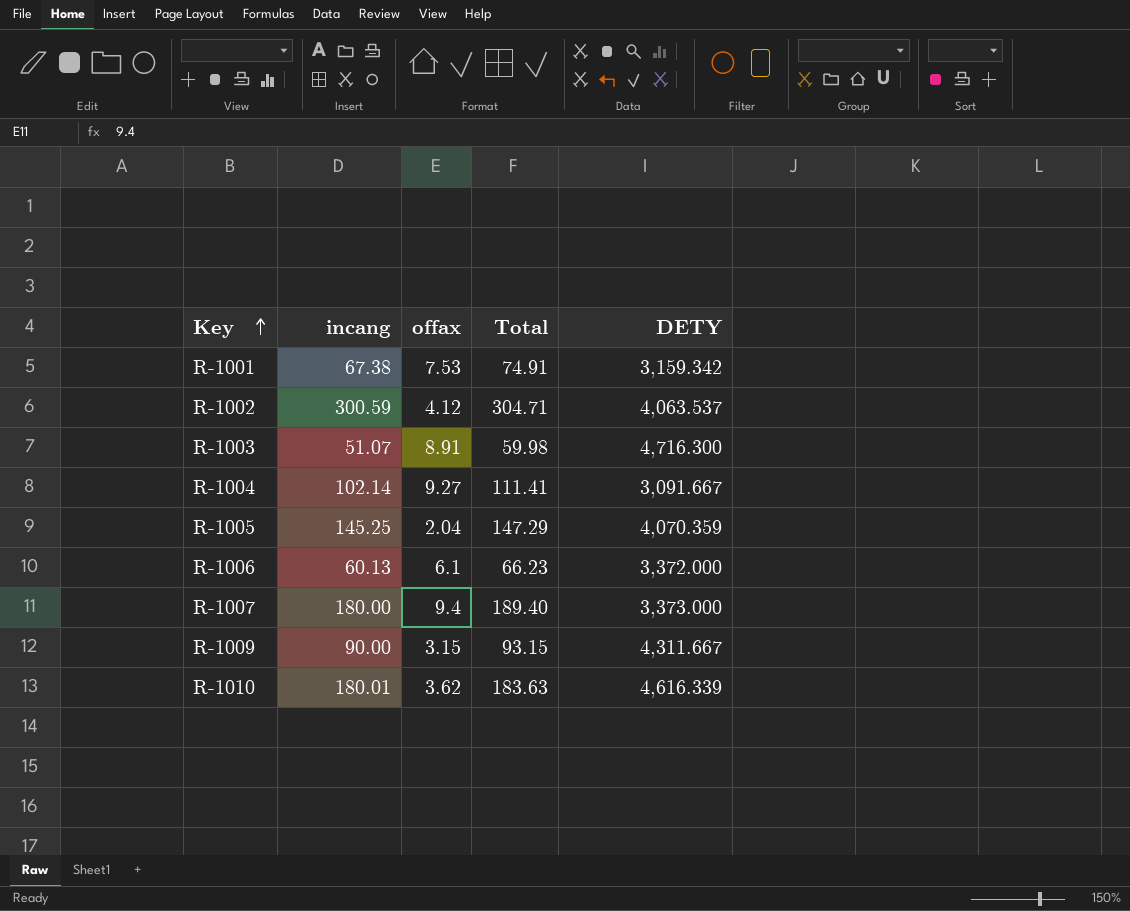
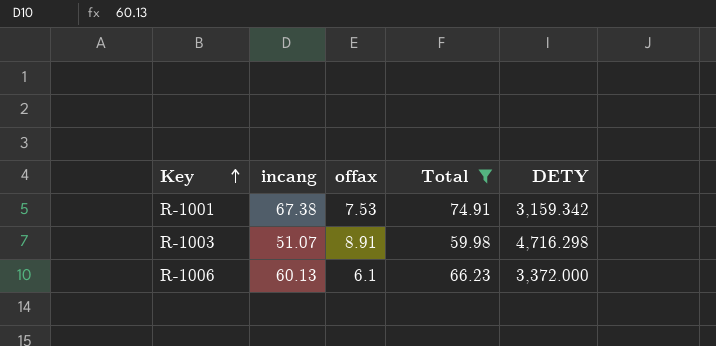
filter: none -> Total <= 74.91
R-1003 | DETY: 4,716.300 -> 4,716.298

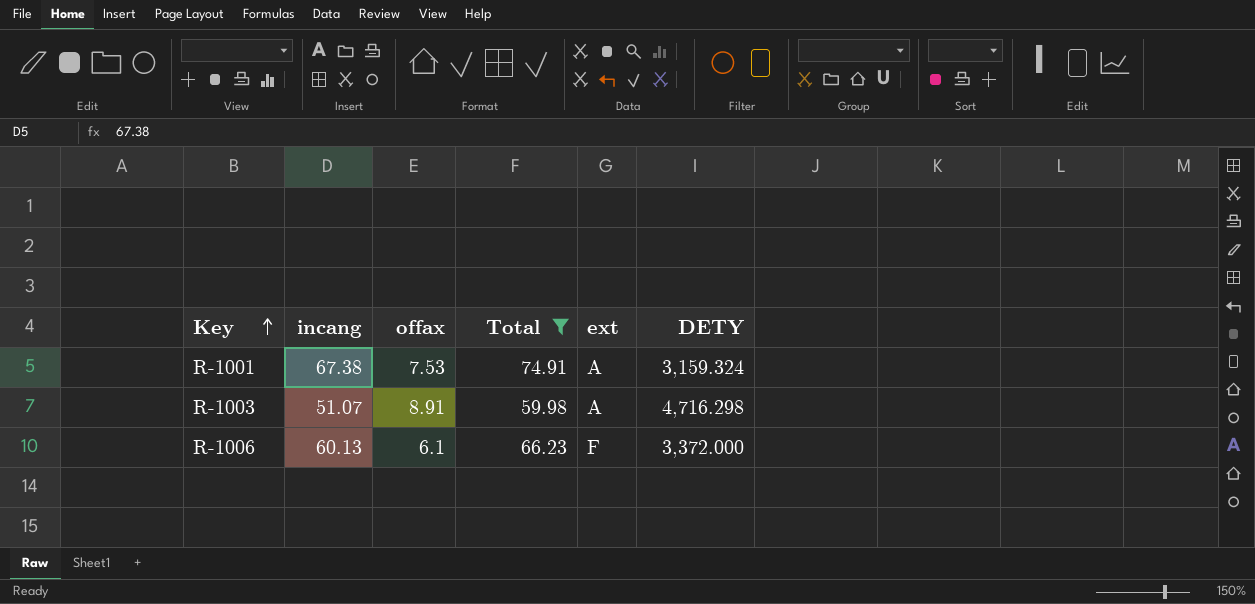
column ext | position: none -> 5
R-1001 | DETY: 3,159.342 -> 3,159.324

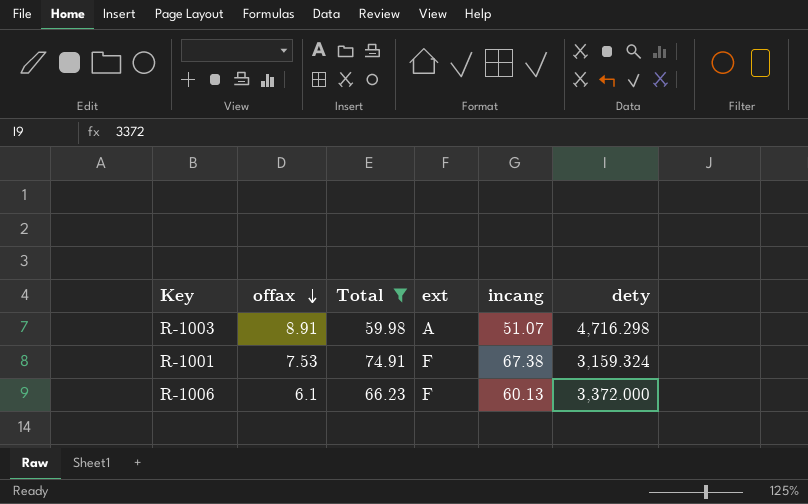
row order: Key ascending -> offax descending
column incang | position: 2 -> 5
column name: DETY -> dety
R-1001 | ext: A -> F

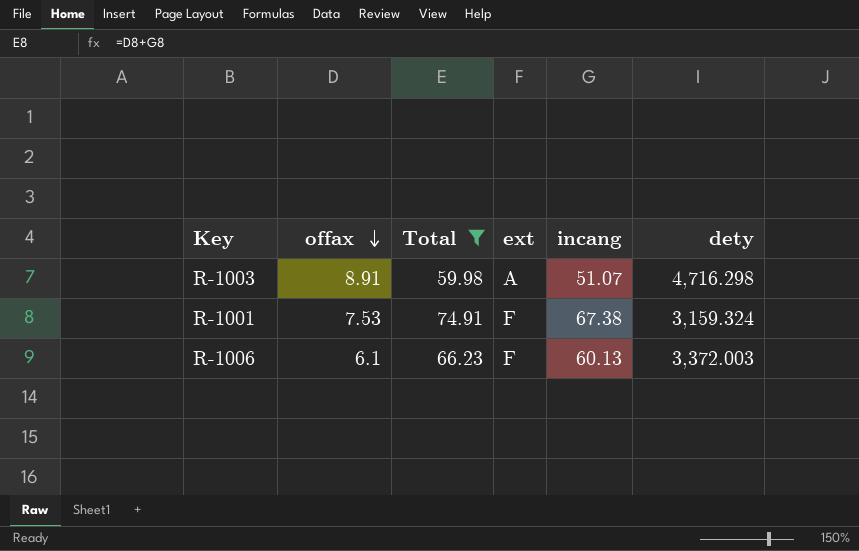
R-1006 | dety: 3,372.000 -> 3,372.003

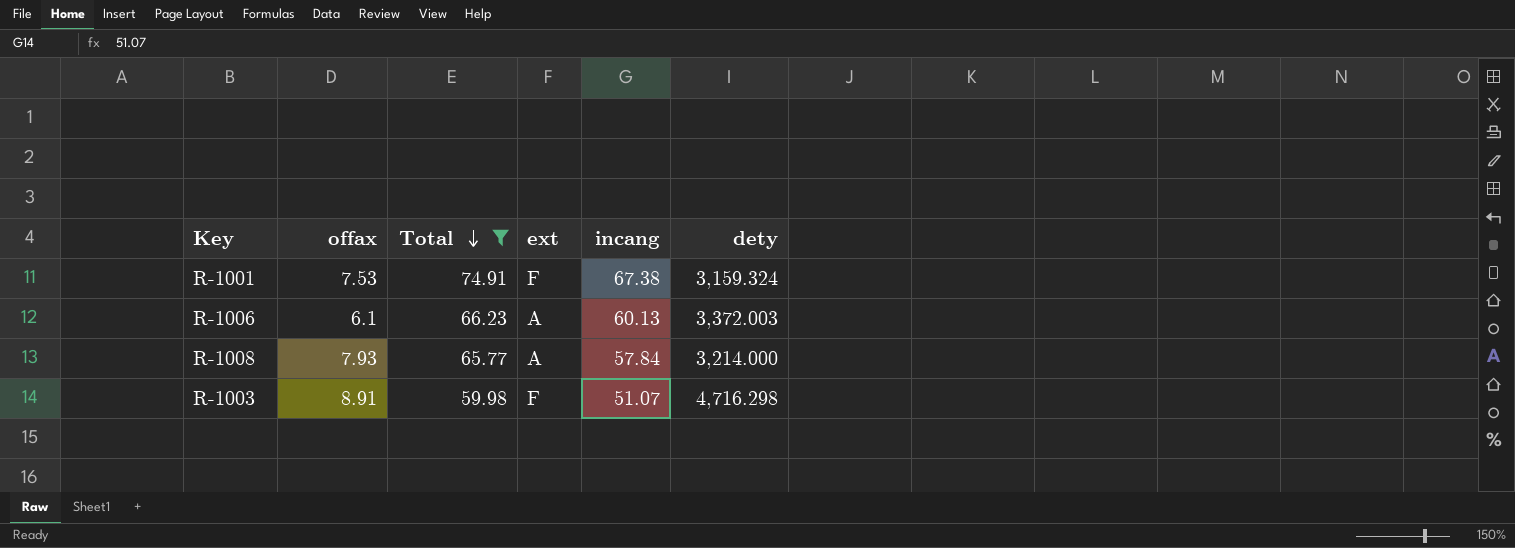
row order: offax descending -> Total descending
R-1006 | ext: F -> A
row R-1008: none -> 7.93 | 65.77 | A | 57.84 | 3,214.000
R-1003 | ext: A -> F

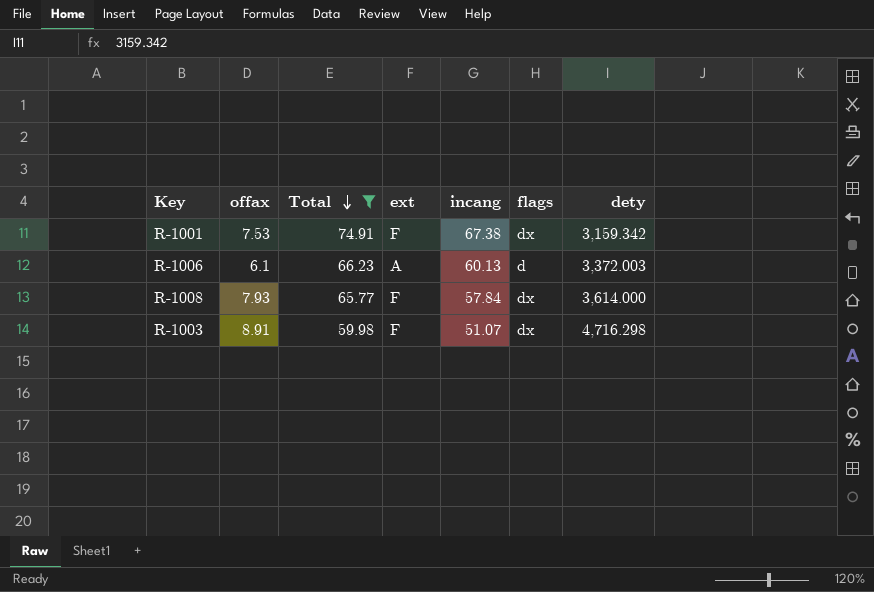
column flags | position: none -> 6
R-1001 | dety: 3,159.324 -> 3,159.342
R-1008 | ext: A -> F
R-1008 | dety: 3,214.000 -> 3,614.000

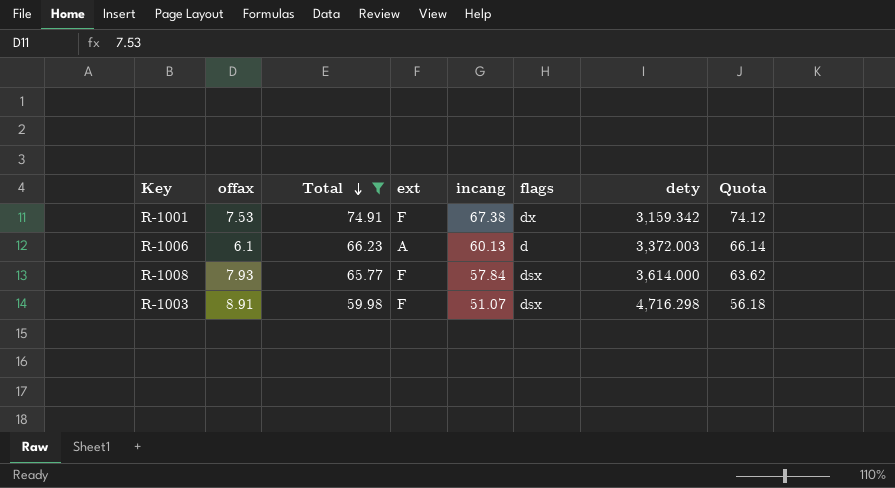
column Quota | formula: none -> [incang] * 1.1
R-1008 | flags: dx -> dsx
R-1003 | flags: dx -> dsx

